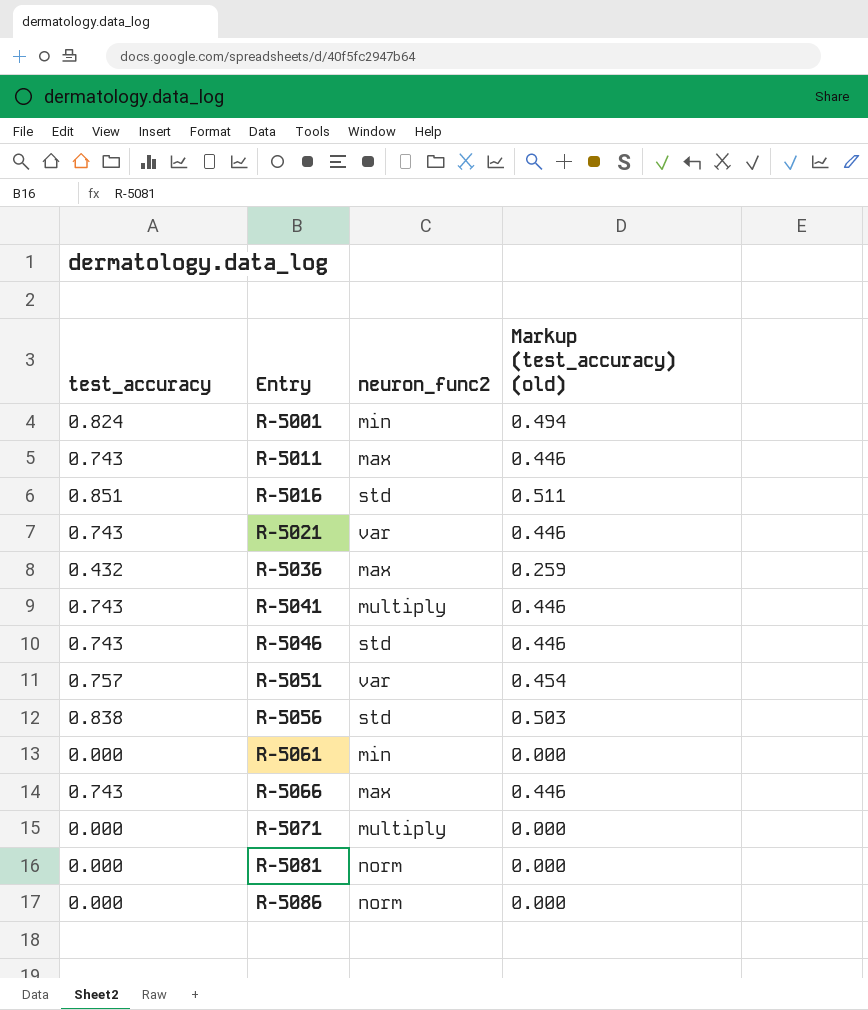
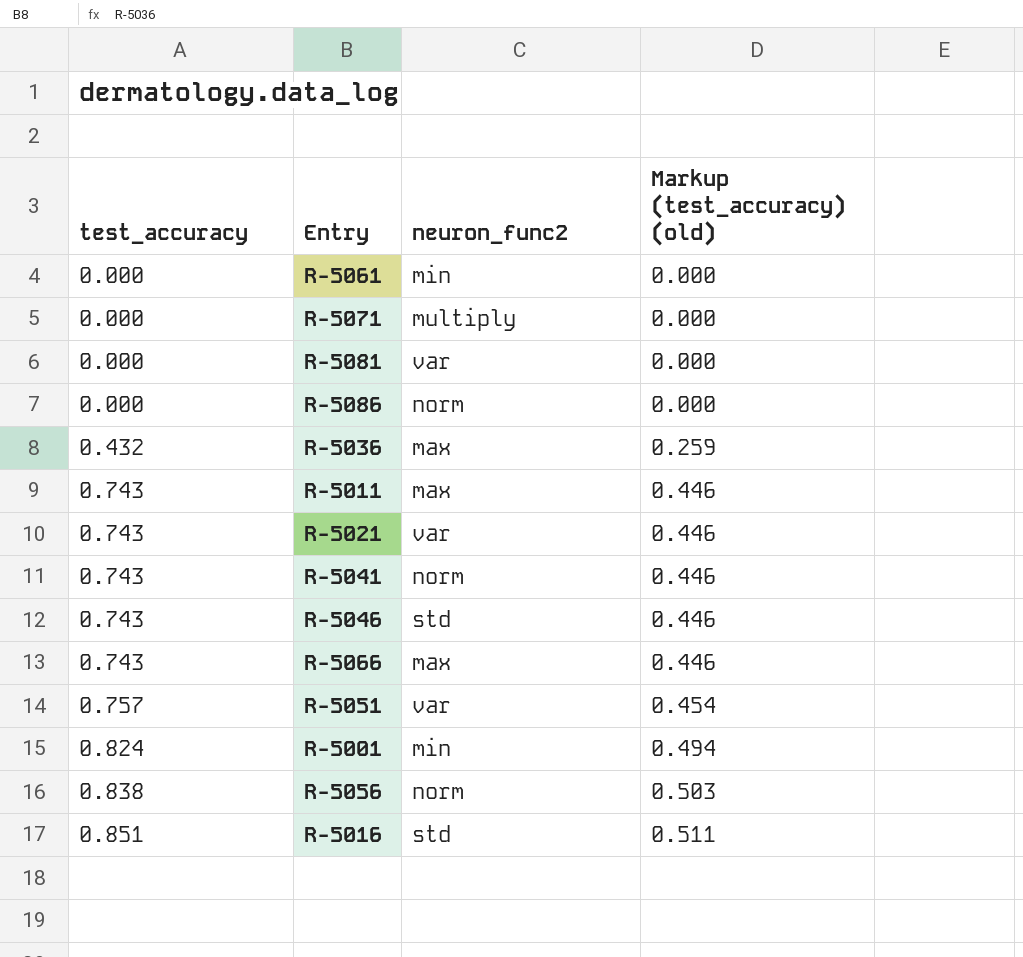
row order: Entry ascending -> test_accuracy ascending
R-5081 | neuron_func2: norm -> var
R-5041 | neuron_func2: multiply -> norm
R-5056 | neuron_func2: std -> norm

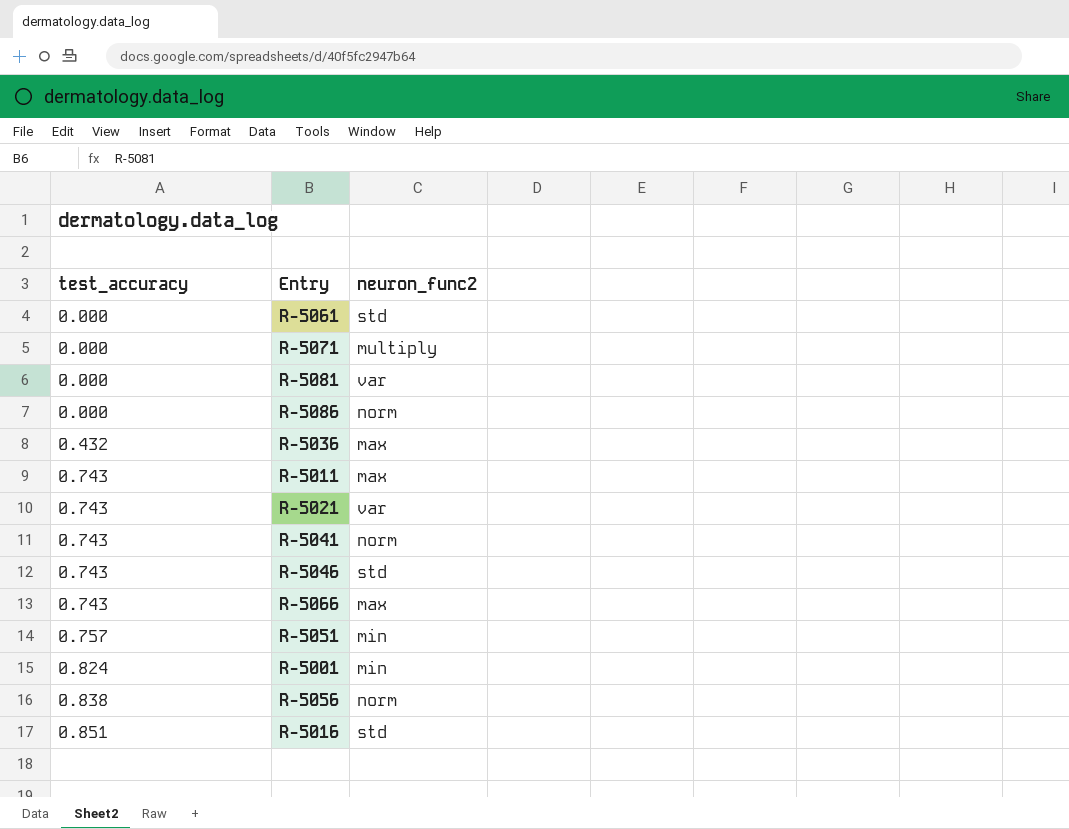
column Markup (test_accuracy) (old) | formula: [test_accuracy] * 0.6 -> none
R-5061 | neuron_func2: min -> std
R-5051 | neuron_func2: var -> min

